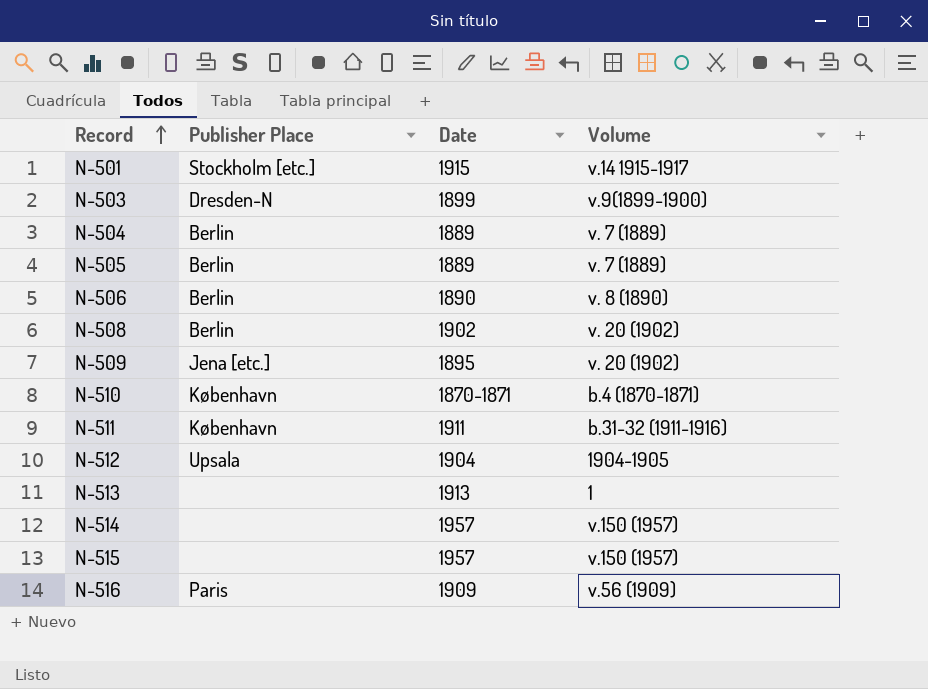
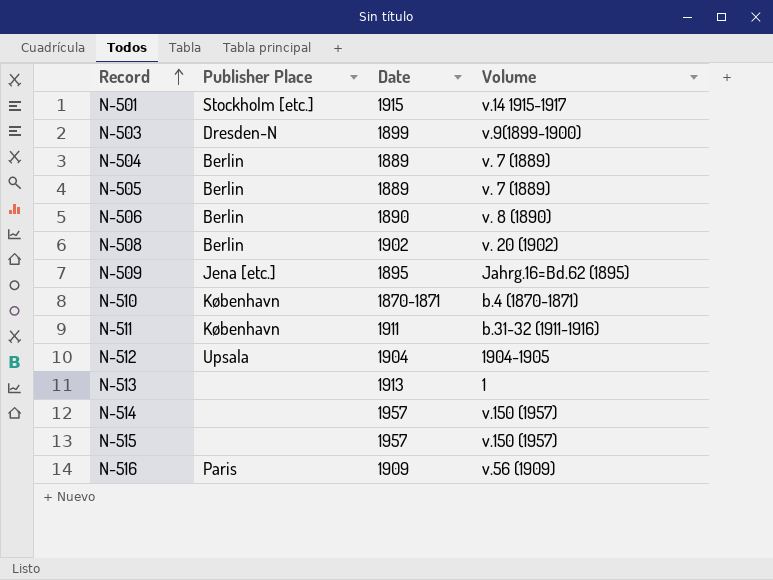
N-509 | Volume: v. 20 (1902) -> Jahrg.16=Bd.62 (1895)

